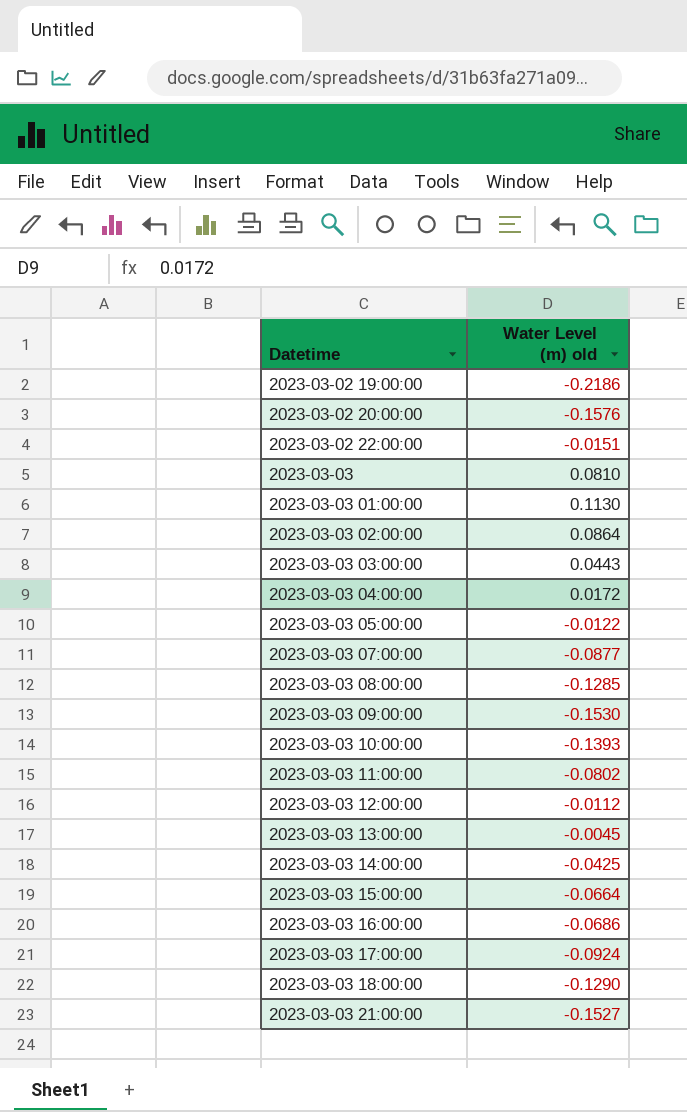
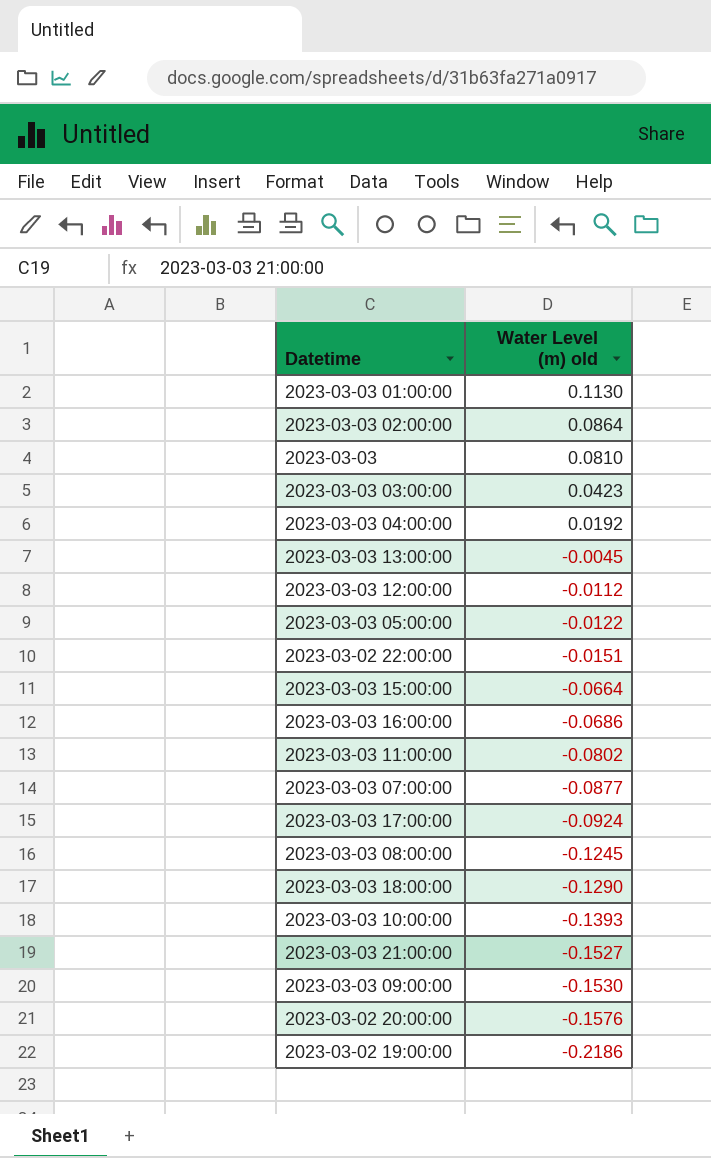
row order: Datetime ascending -> Water Level (m) old descending
row 2023-03-03 14:00:00: -0.0425 -> none
2023-03-03 03:00:00 | Water Level (m) old: 0.0443 -> 0.0423
2023-03-03 04:00:00 | Water Level (m) old: 0.0172 -> 0.0192
2023-03-03 08:00:00 | Water Level (m) old: -0.1285 -> -0.1245

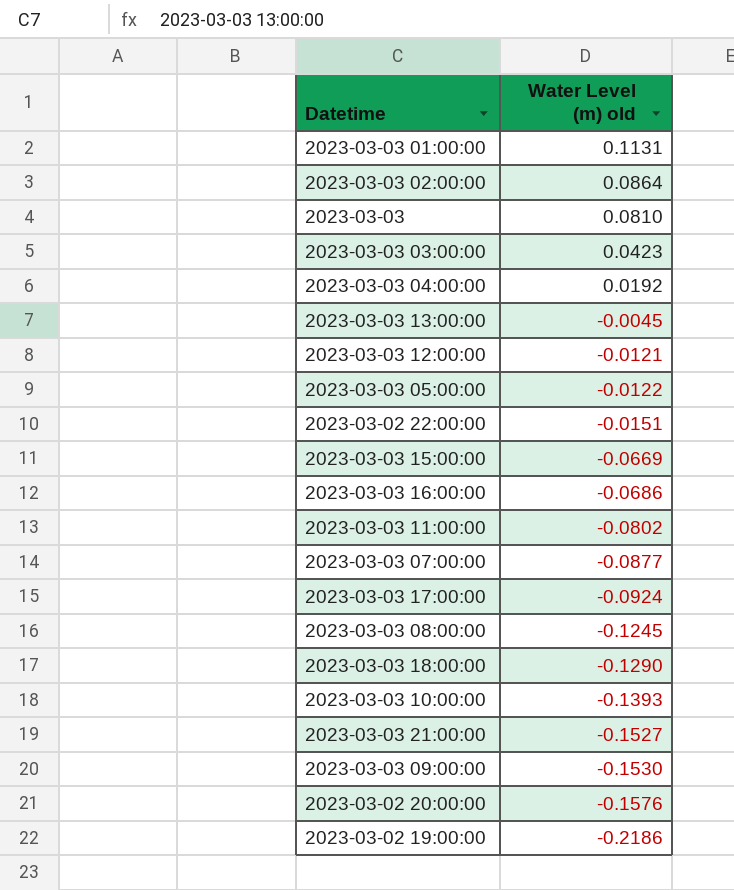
2023-03-03 01:00:00 | Water Level (m) old: 0.1130 -> 0.1131
2023-03-03 12:00:00 | Water Level (m) old: -0.0112 -> -0.0121
2023-03-03 15:00:00 | Water Level (m) old: -0.0664 -> -0.0669

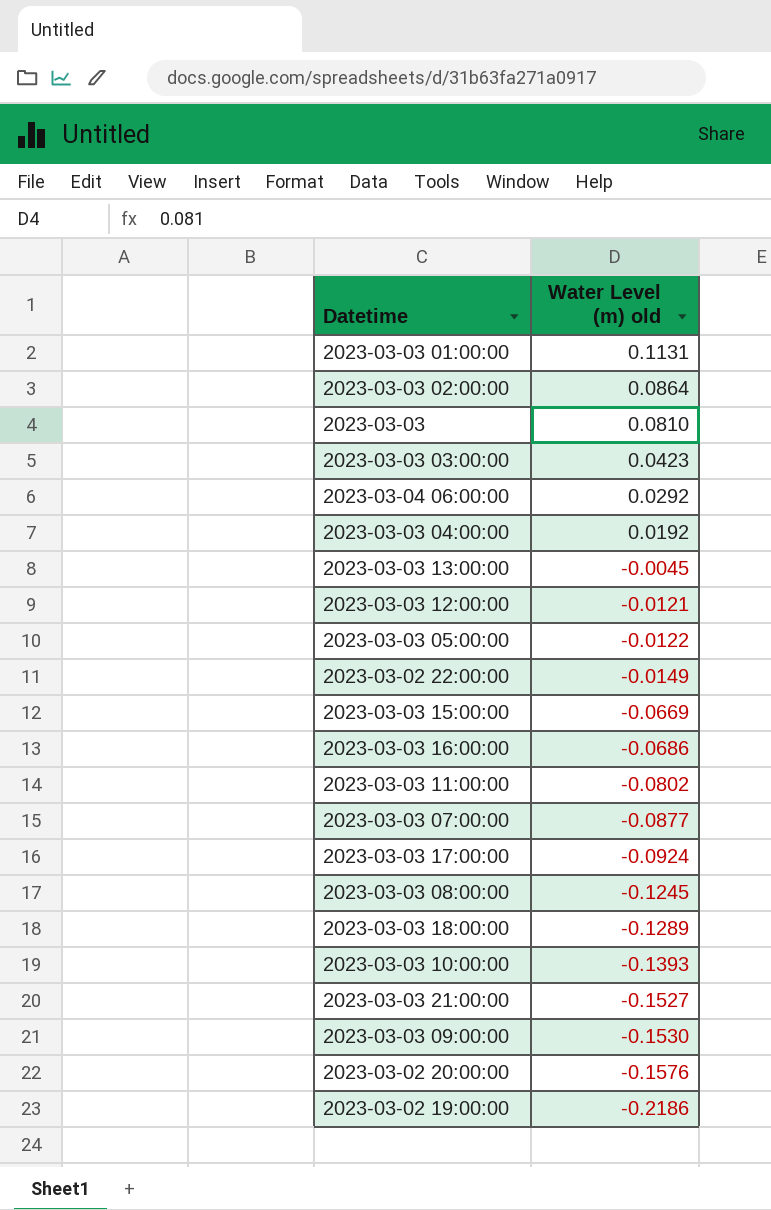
row 2023-03-04 06:00:00: none -> 0.0292
2023-03-02 22:00:00 | Water Level (m) old: -0.0151 -> -0.0149
2023-03-03 18:00:00 | Water Level (m) old: -0.1290 -> -0.1289

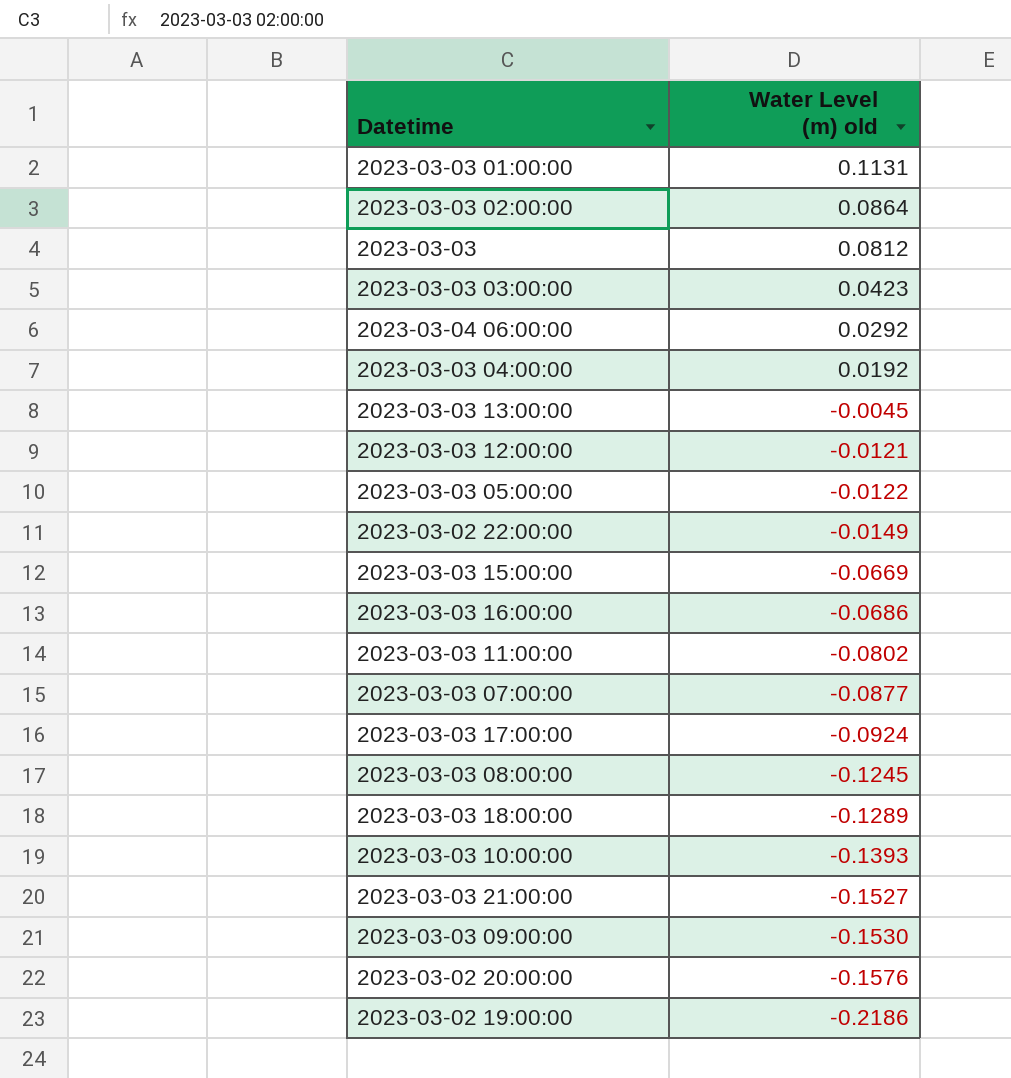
2023-03-03 | Water Level (m) old: 0.0810 -> 0.0812

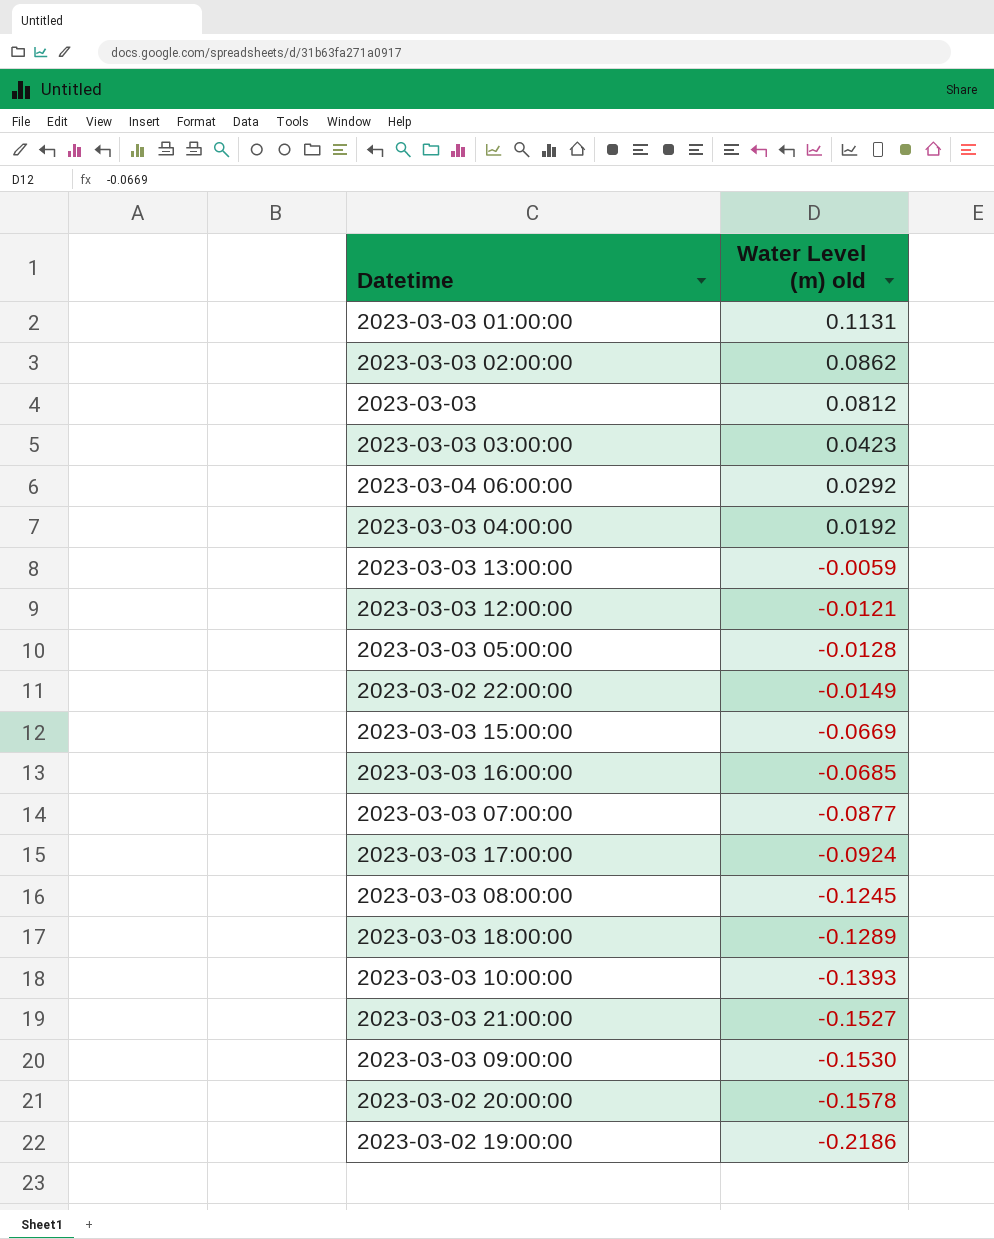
row 2023-03-03 11:00:00: -0.0802 -> none
2023-03-03 02:00:00 | Water Level (m) old: 0.0864 -> 0.0862
2023-03-03 13:00:00 | Water Level (m) old: -0.0045 -> -0.0059
2023-03-03 05:00:00 | Water Level (m) old: -0.0122 -> -0.0128
2023-03-03 16:00:00 | Water Level (m) old: -0.0686 -> -0.0685
2023-03-02 20:00:00 | Water Level (m) old: -0.1576 -> -0.1578

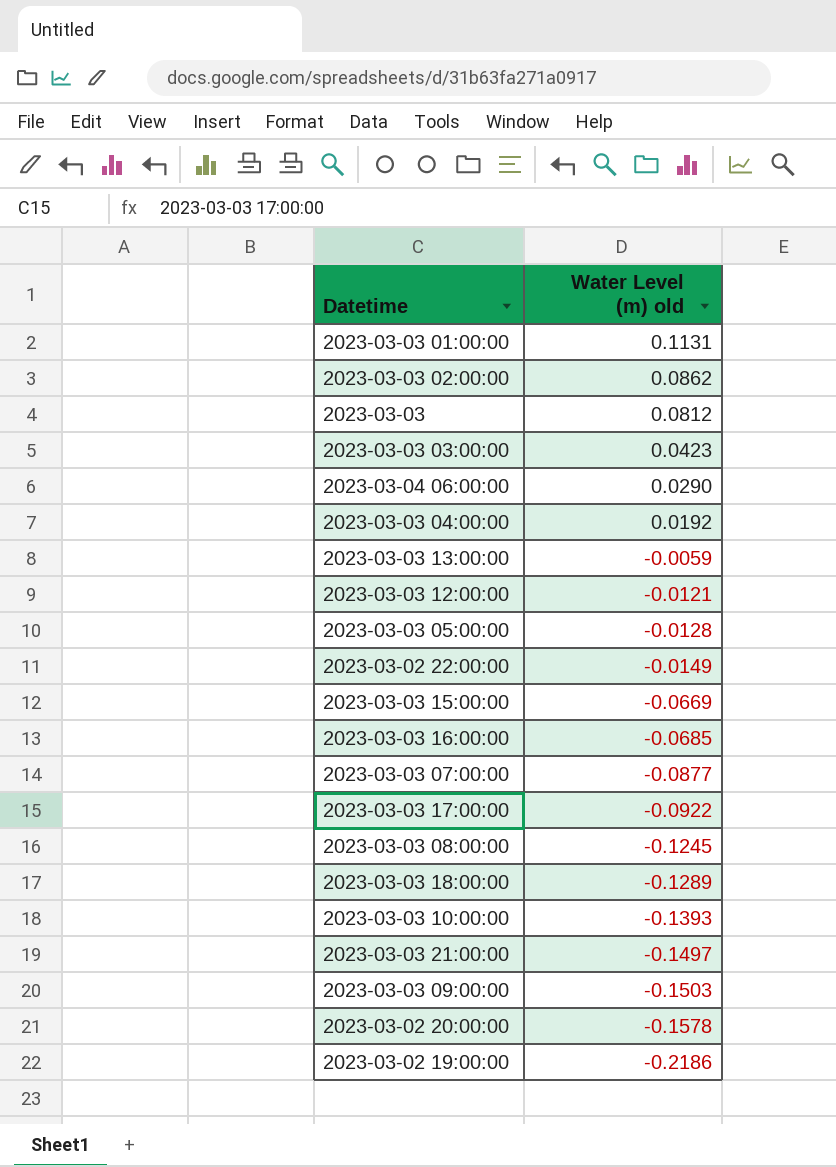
2023-03-04 06:00:00 | Water Level (m) old: 0.0292 -> 0.0290
2023-03-03 17:00:00 | Water Level (m) old: -0.0924 -> -0.0922
2023-03-03 21:00:00 | Water Level (m) old: -0.1527 -> -0.1497
2023-03-03 09:00:00 | Water Level (m) old: -0.1530 -> -0.1503

